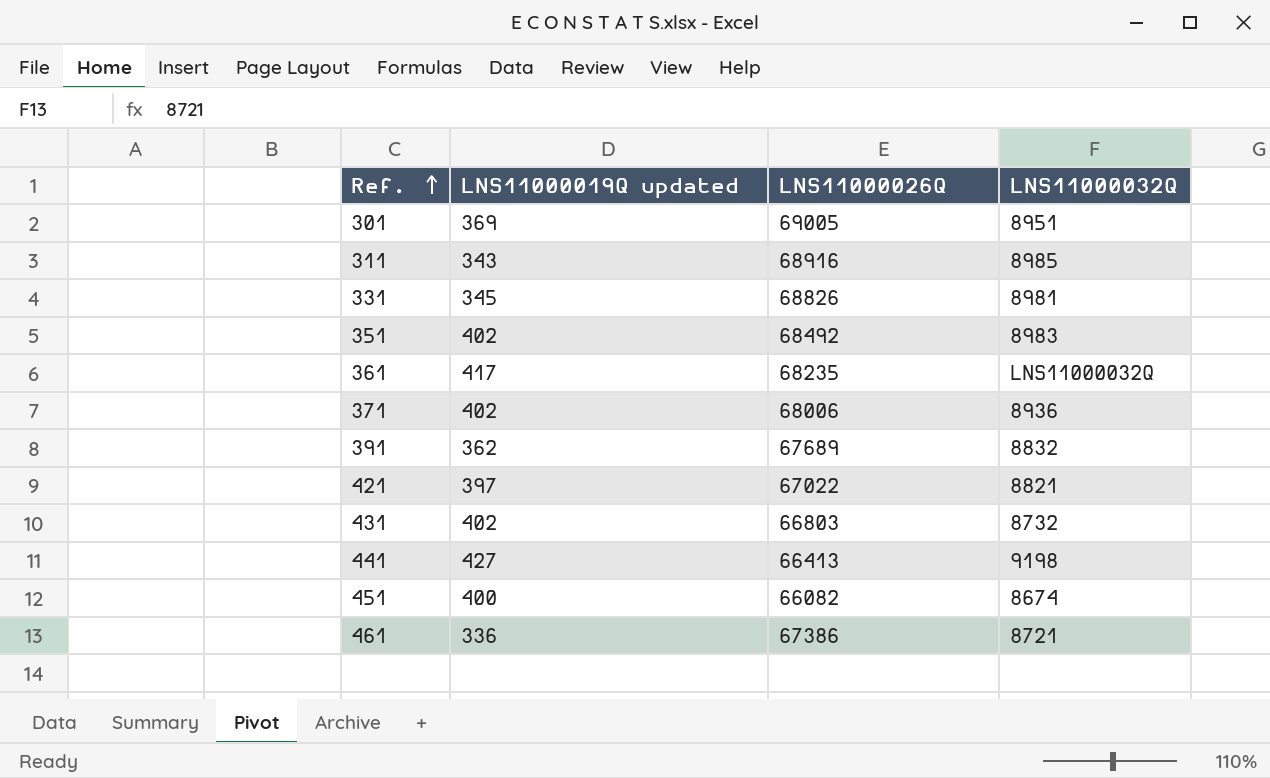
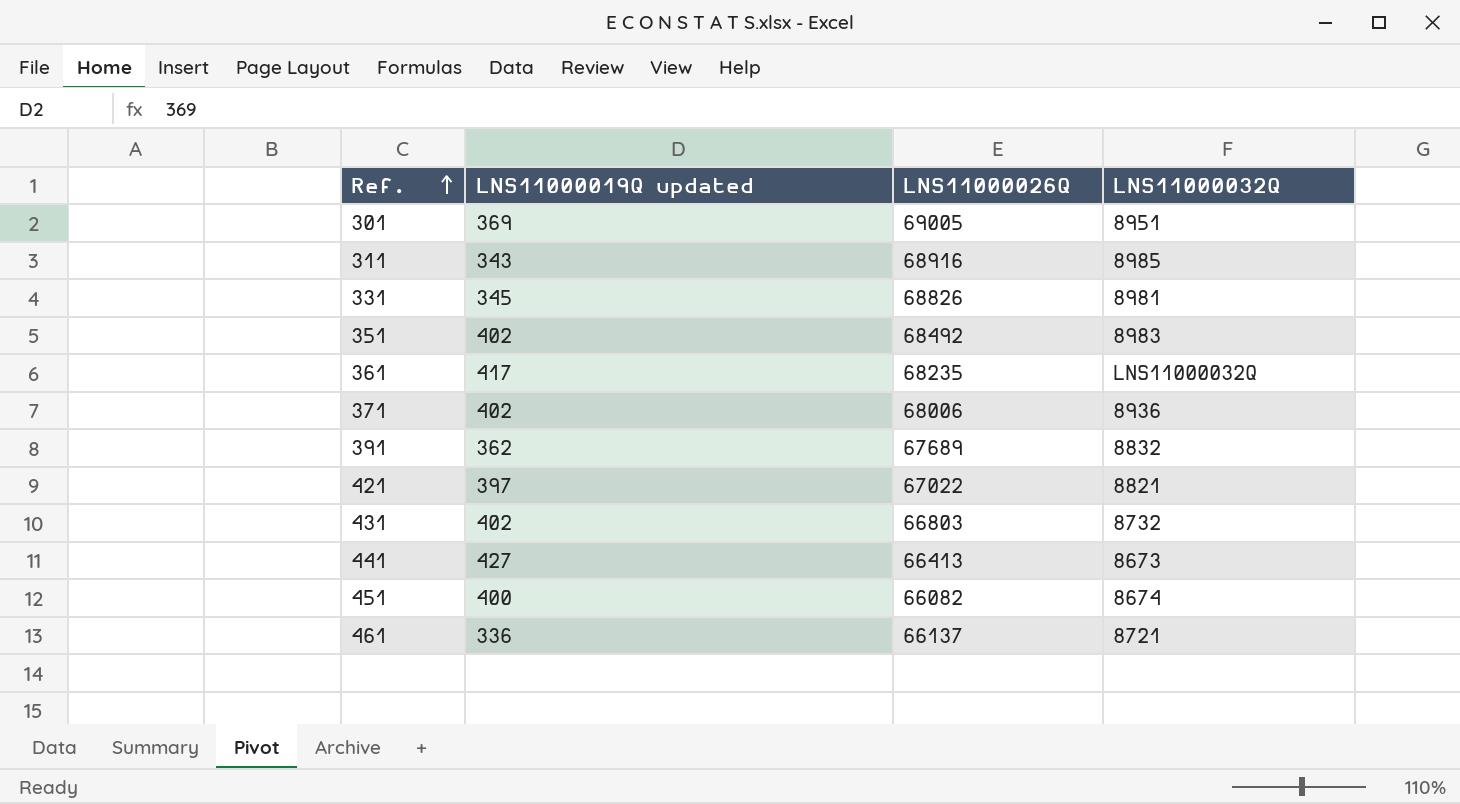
441 | LNS11000032Q: 9198 -> 8673
461 | LNS11000026Q: 67386 -> 66137

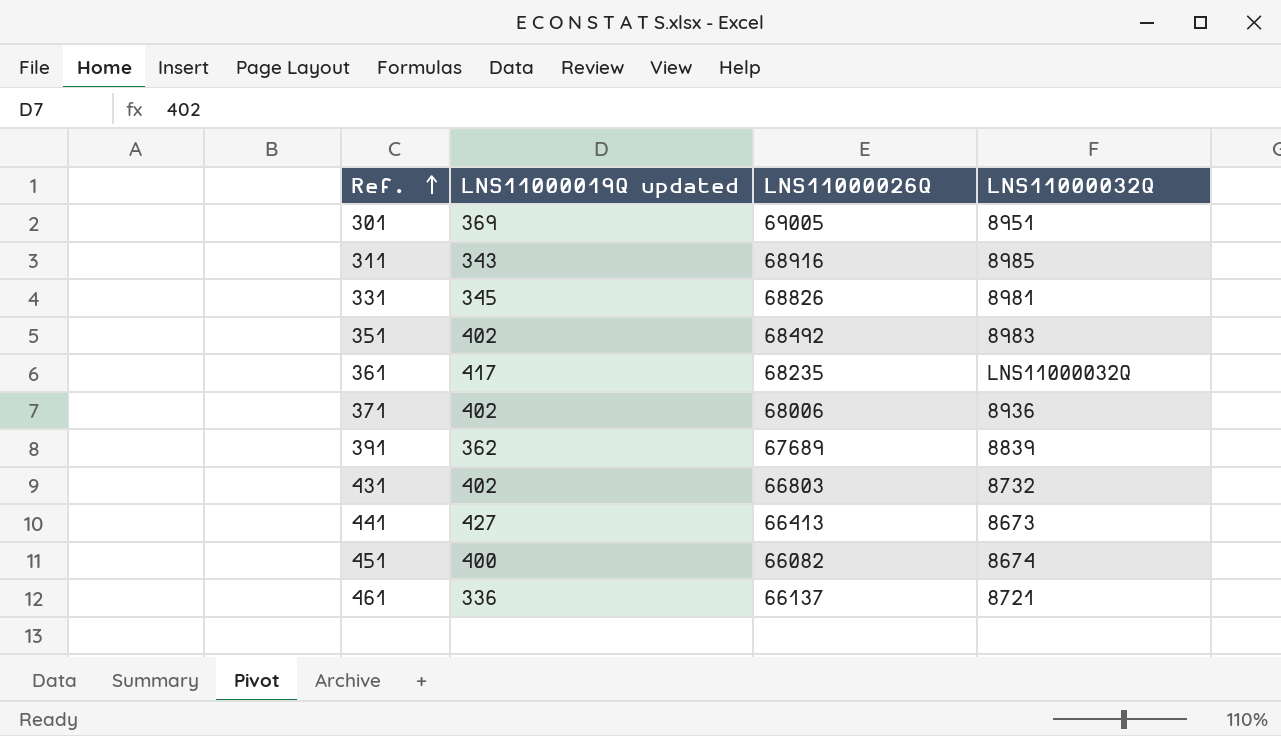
row 421: 397 | 67022 | 8821 -> none
391 | LNS11000032Q: 8832 -> 8839

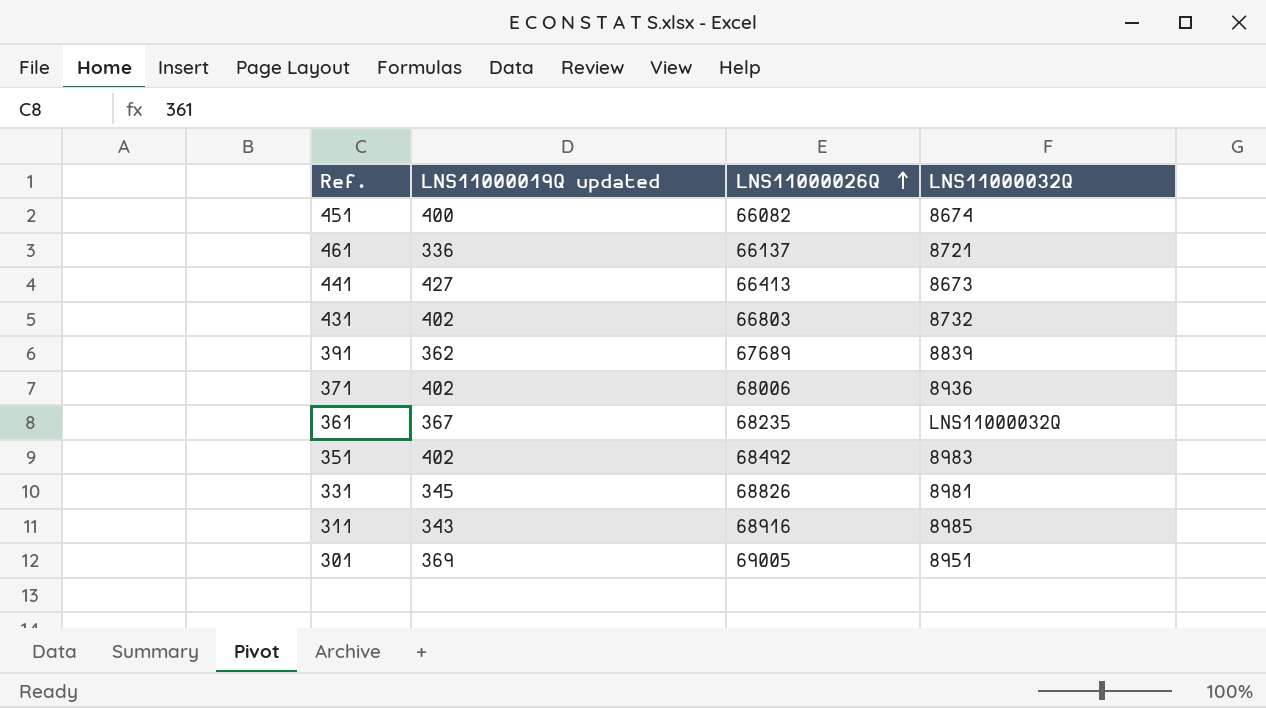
row order: Ref. ascending -> LNS11000026Q ascending
361 | LNS11000019Q updated: 417 -> 367

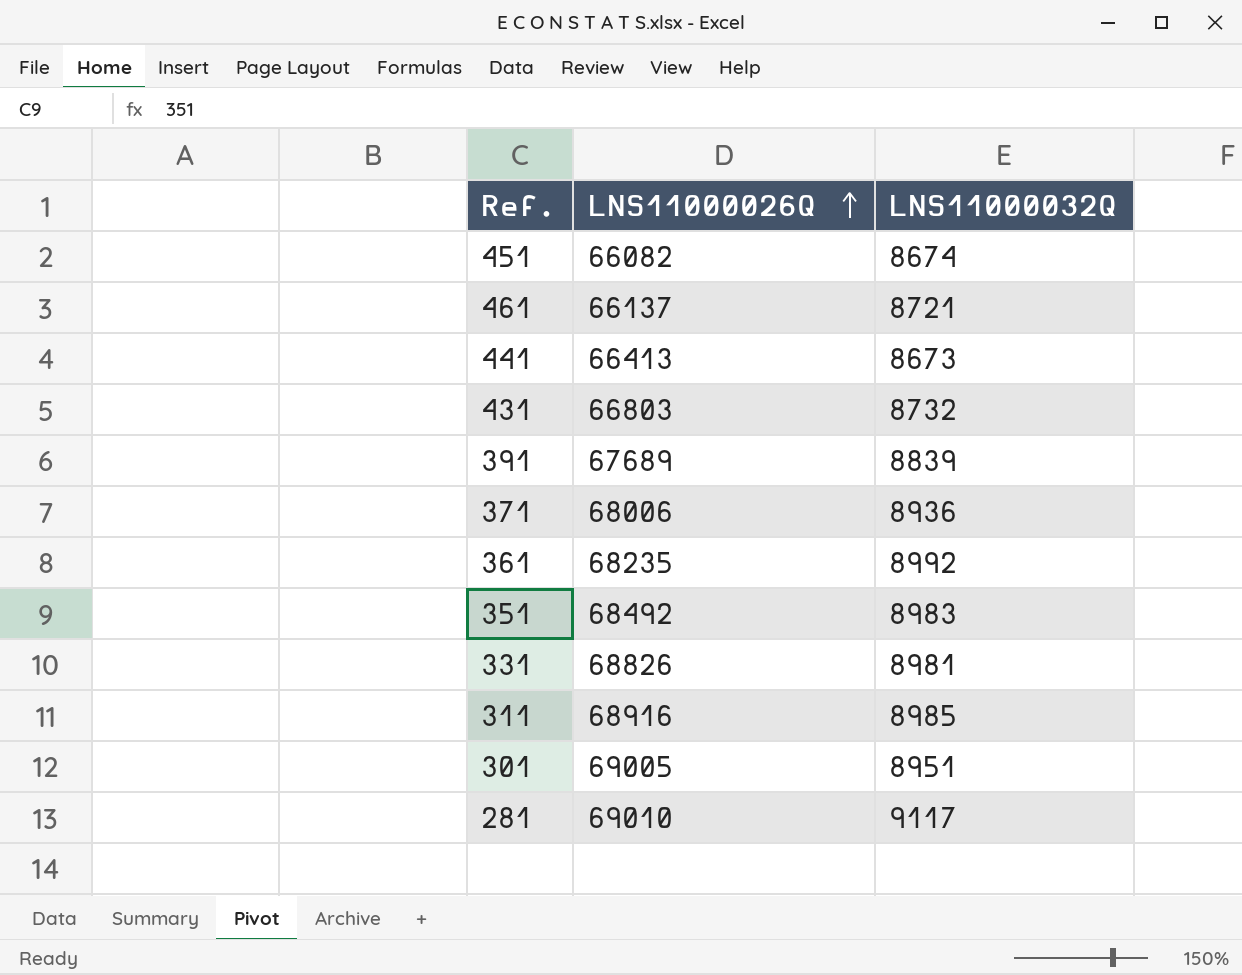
column LNS11000019Q updated | position: 2 -> none
361 | LNS11000032Q: LNS11000032Q -> 8992
row 281: none -> 69010 | 9117

